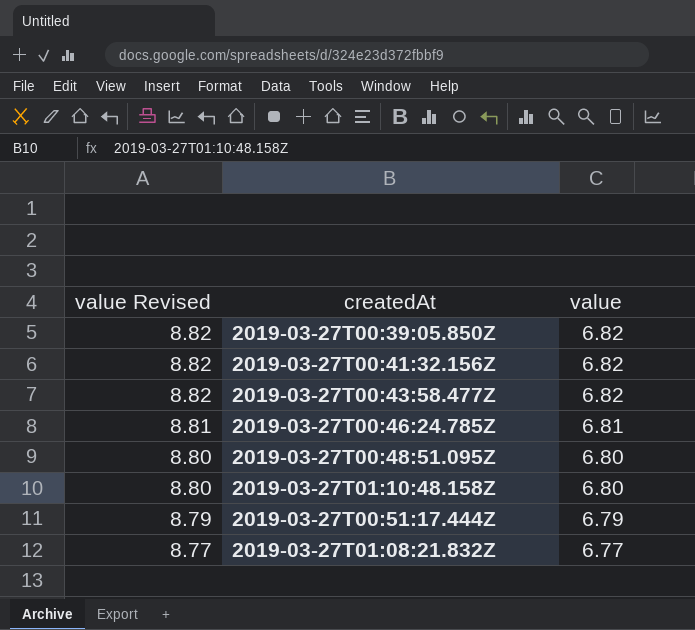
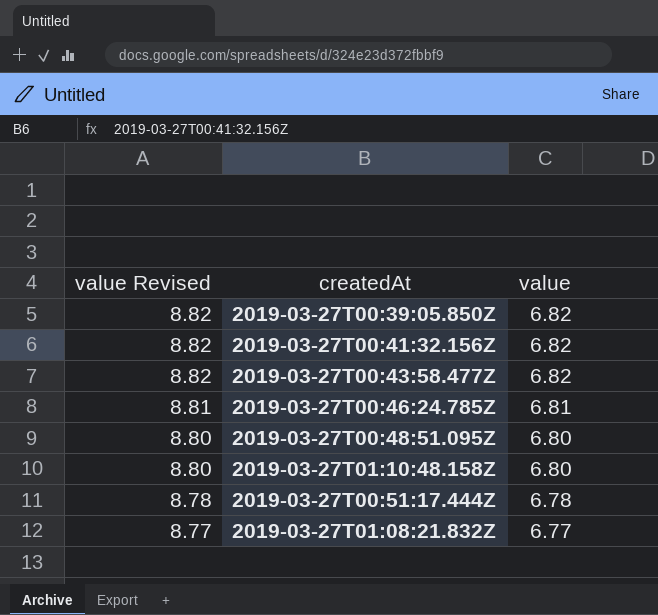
2019-03-27T00:51:17.444Z | value Revised: 8.79 -> 8.78
2019-03-27T00:51:17.444Z | value: 6.79 -> 6.78

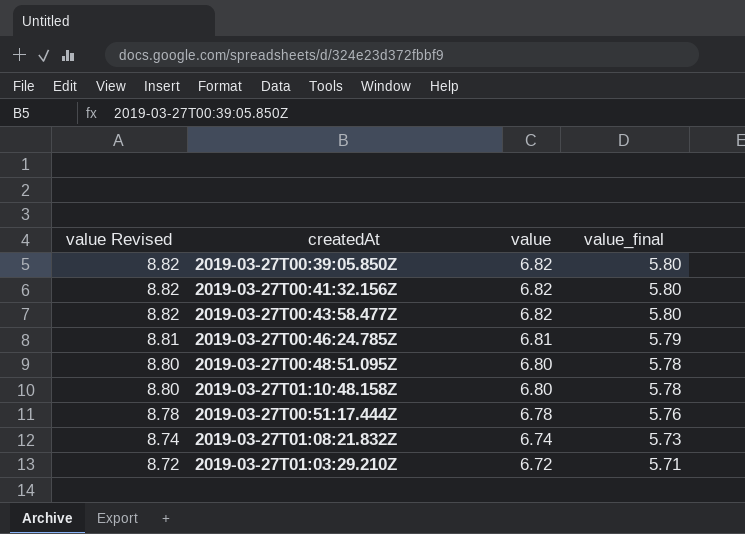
column value_final | formula: none -> [value] * 0.85
2019-03-27T01:08:21.832Z | value Revised: 8.77 -> 8.74
2019-03-27T01:08:21.832Z | value: 6.77 -> 6.74
row 2019-03-27T01:03:29.210Z: none -> 8.72 | 6.72 | 5.71

